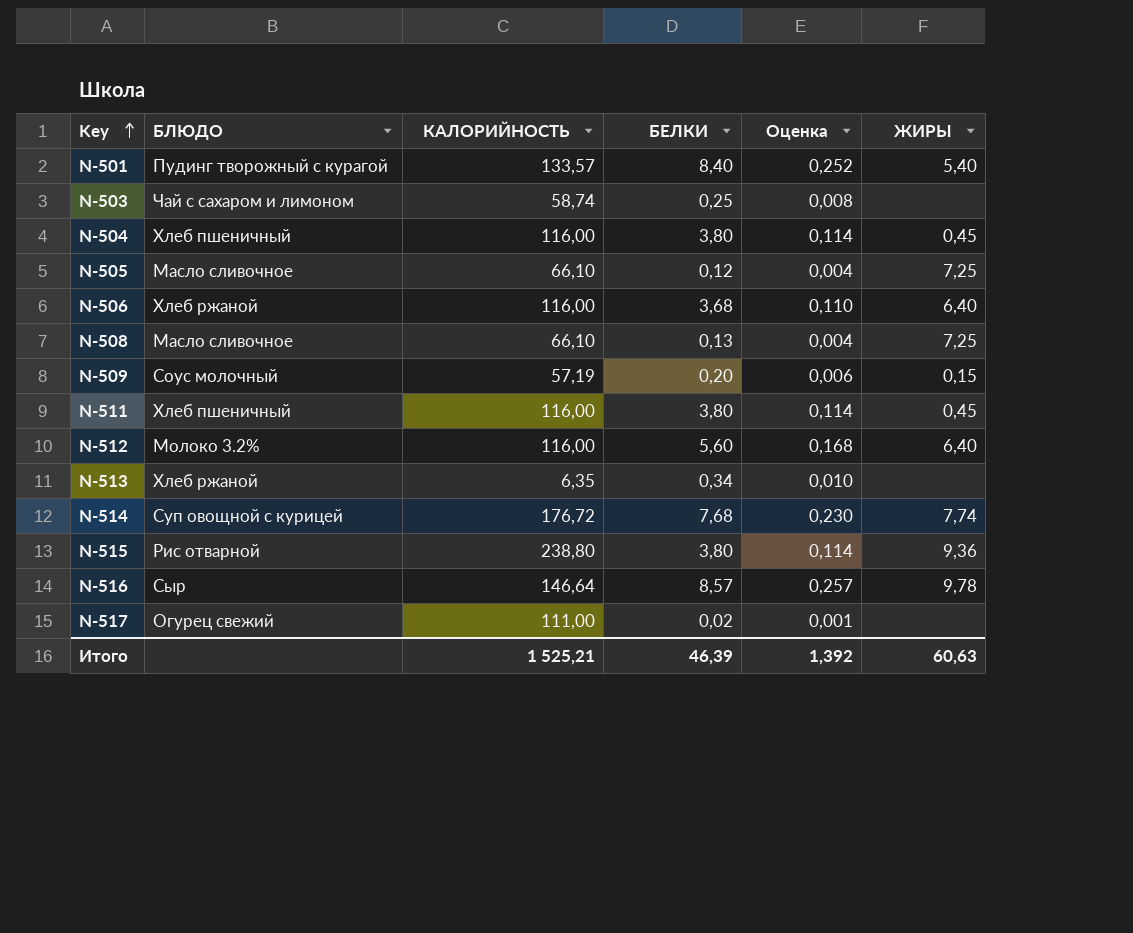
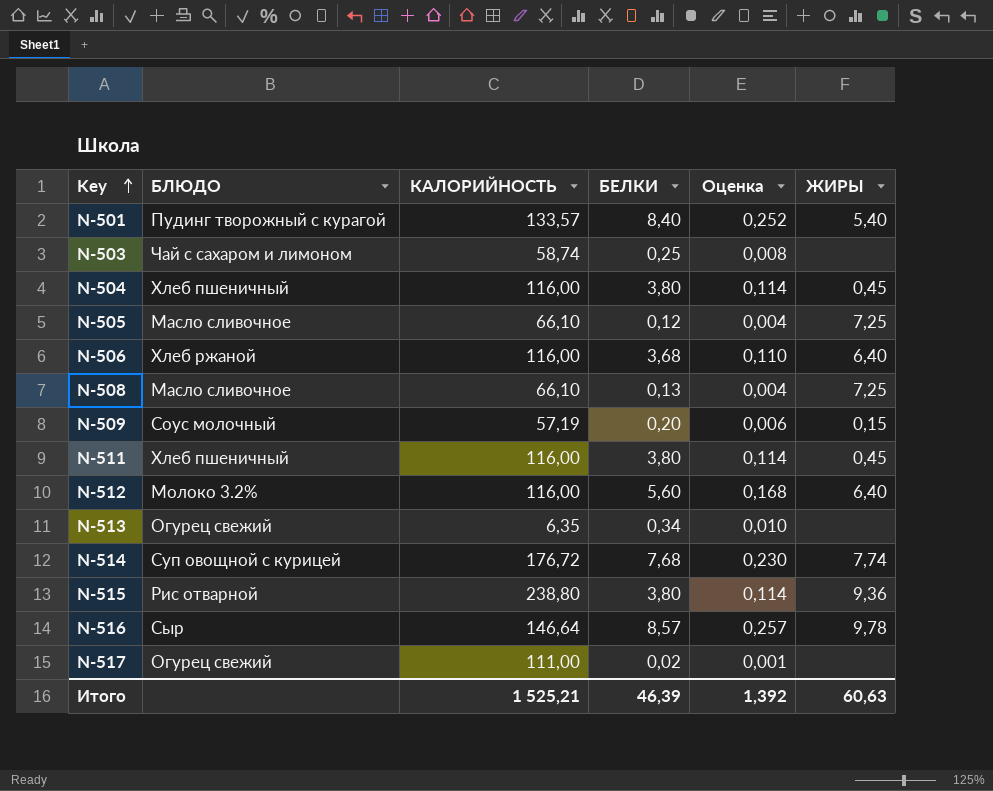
N-513 | БЛЮДО: Хлеб ржаной -> Огурец свежий

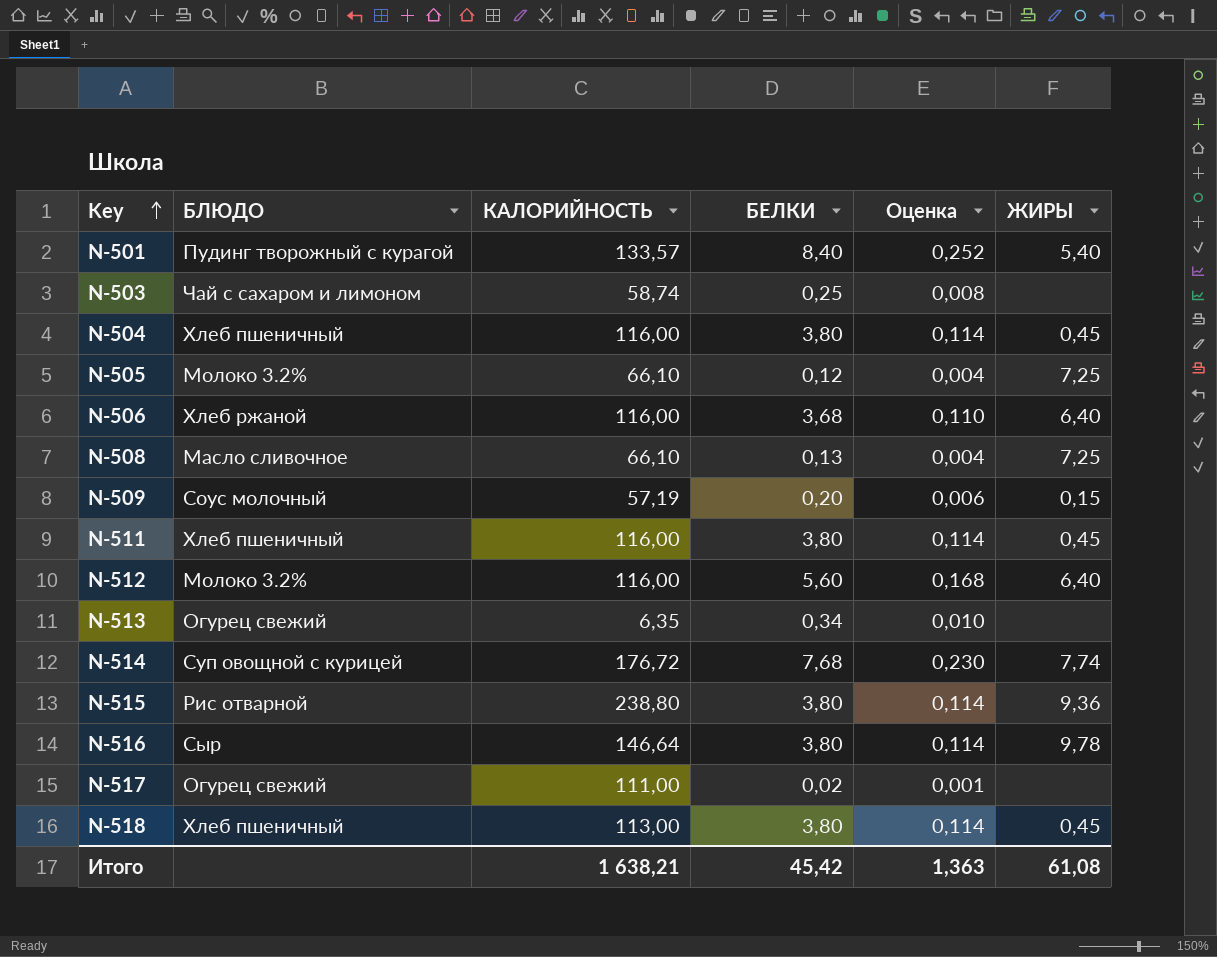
N-505 | БЛЮДО: Масло сливочное -> Молоко 3.2%
N-516 | БЕЛКИ: 8,57 -> 3,80
N-516 | Оценка: 0,257 -> 0,114
row N-518: none -> Хлеб пшеничный | 113,00 | 3,80 | 0,114 | 0,45
Итого | КАЛОРИЙНОСТЬ: 1 525,21 -> 1 638,21
Итого | БЕЛКИ: 46,39 -> 45,42
Итого | Оценка: 1,392 -> 1,363
Итого | ЖИРЫ: 60,63 -> 61,08

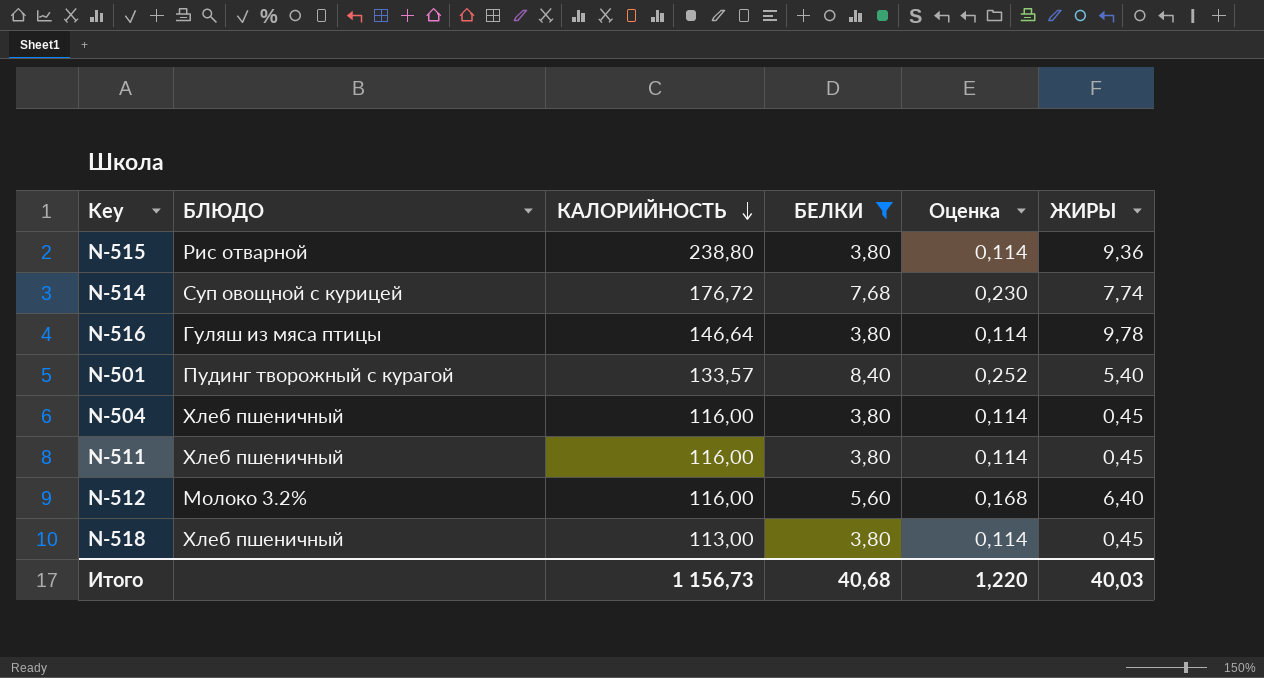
filter: none -> БЕЛКИ >= 3,80
row order: Key ascending -> КАЛОРИЙНОСТЬ descending
N-516 | БЛЮДО: Сыр -> Гуляш из мяса птицы
Итого | КАЛОРИЙНОСТЬ: 1 638,21 -> 1 156,73
Итого | БЕЛКИ: 45,42 -> 40,68
Итого | Оценка: 1,363 -> 1,220
Итого | ЖИРЫ: 61,08 -> 40,03

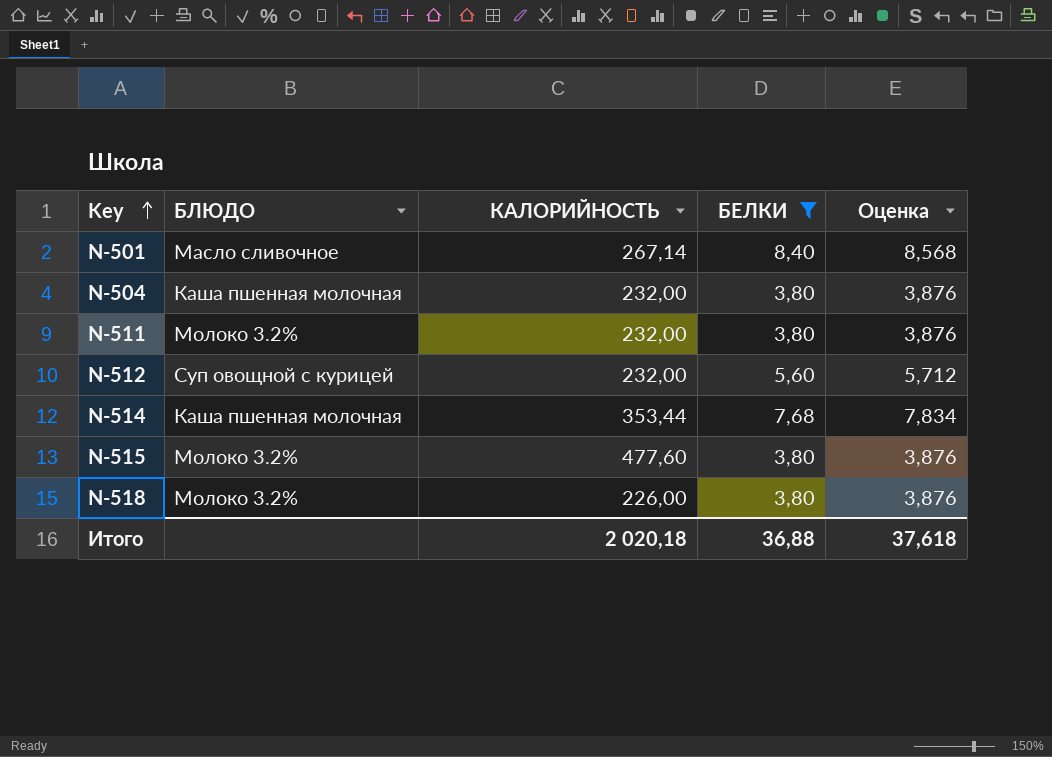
row order: КАЛОРИЙНОСТЬ descending -> Key ascending
column ЖИРЫ | position: 6 -> none
column Оценка | formula: [БЕЛКИ] * 0,03 -> [БЕЛКИ] * 1,02
row N-516: Гуляш из мяса птицы | 146,64 | 3,80 | 0,114 | 9,78 -> none
N-501 | БЛЮДО: Пудинг творожный с курагой -> Масло сливочное
N-501 | КАЛОРИЙНОСТЬ: 133,57 -> 267,14
N-504 | БЛЮДО: Хлеб пшеничный -> Каша пшенная молочная
N-504 | КАЛОРИЙНОСТЬ: 116,00 -> 232,00
N-511 | БЛЮДО: Хлеб пшеничный -> Молоко 3.2%
N-511 | КАЛОРИЙНОСТЬ: 116,00 -> 232,00
N-512 | БЛЮДО: Молоко 3.2% -> Суп овощной с курицей
N-512 | КАЛОРИЙНОСТЬ: 116,00 -> 232,00
N-514 | БЛЮДО: Суп овощной с курицей -> Каша пшенная молочная
N-514 | КАЛОРИЙНОСТЬ: 176,72 -> 353,44
N-515 | БЛЮДО: Рис отварной -> Молоко 3.2%
N-515 | КАЛОРИЙНОСТЬ: 238,80 -> 477,60
N-518 | БЛЮДО: Хлеб пшеничный -> Молоко 3.2%
N-518 | КАЛОРИЙНОСТЬ: 113,00 -> 226,00
Итого | КАЛОРИЙНОСТЬ: 1 156,73 -> 2 020,18
Итого | БЕЛКИ: 40,68 -> 36,88
Итого | Оценка: 1,220 -> 37,618

